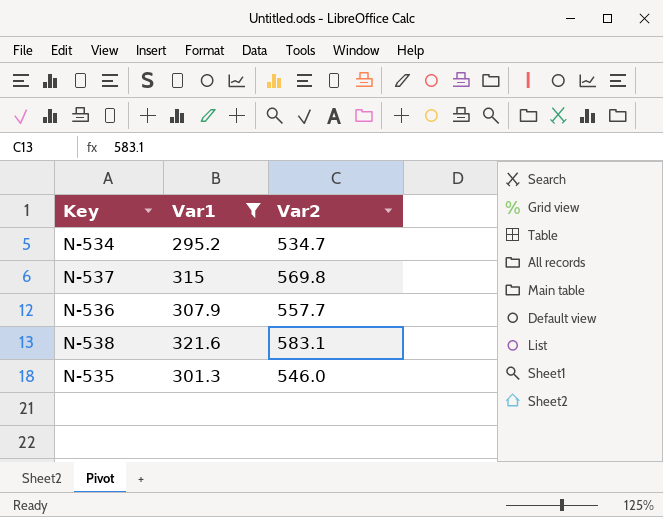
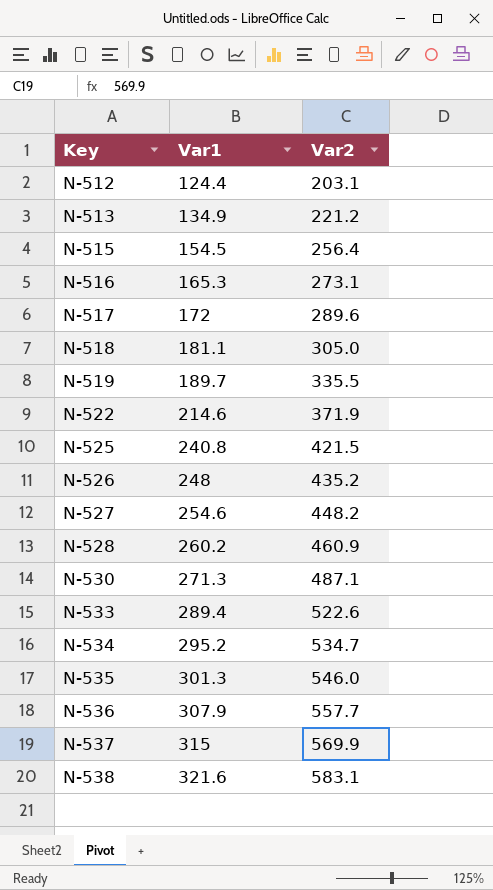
filter: Var1 >= 295.2 -> none
row order: none -> Key ascending
N-537 | Var2: 569.8 -> 569.9

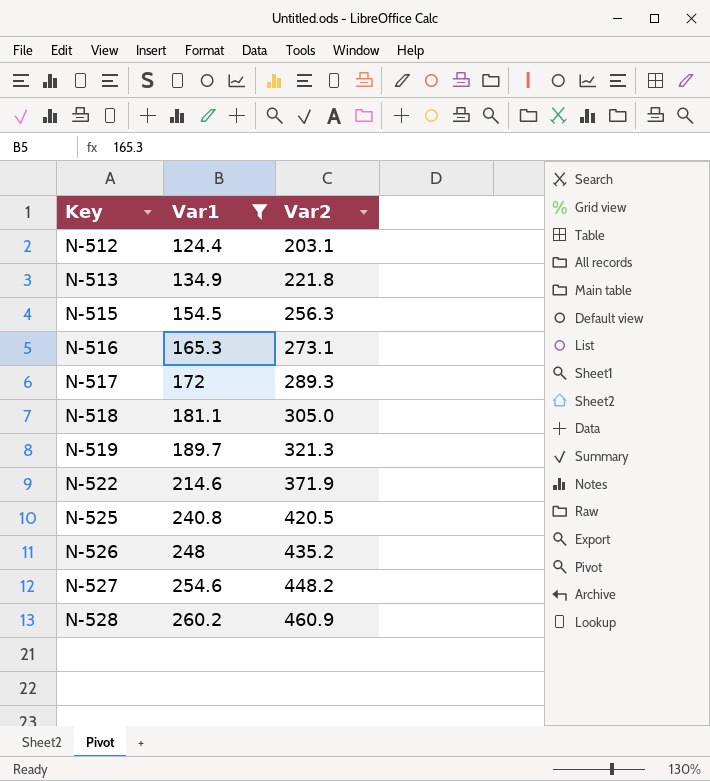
filter: none -> Var1 <= 260.2
N-513 | Var2: 221.2 -> 221.8
N-515 | Var2: 256.4 -> 256.3
N-517 | Var2: 289.6 -> 289.3
N-519 | Var2: 335.5 -> 321.3
N-525 | Var2: 421.5 -> 420.5

